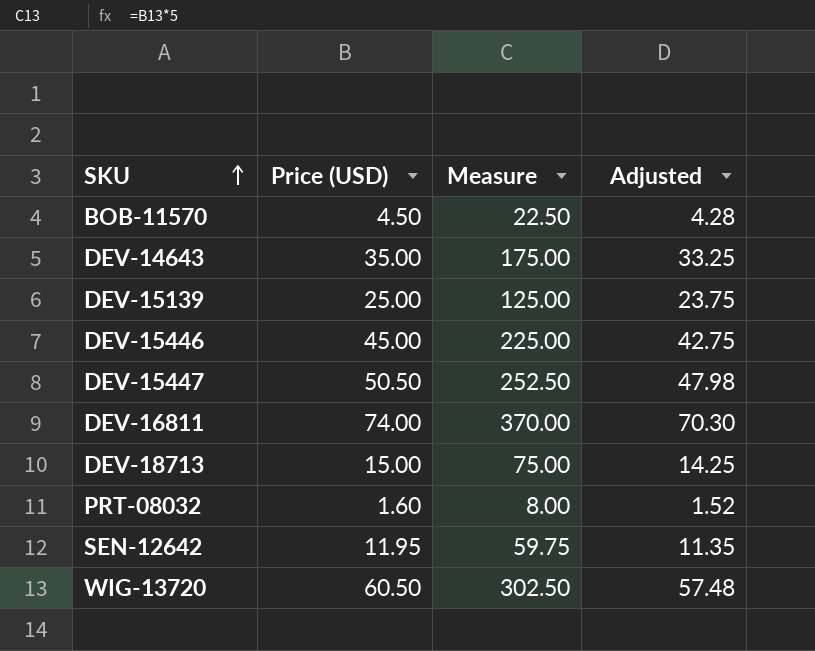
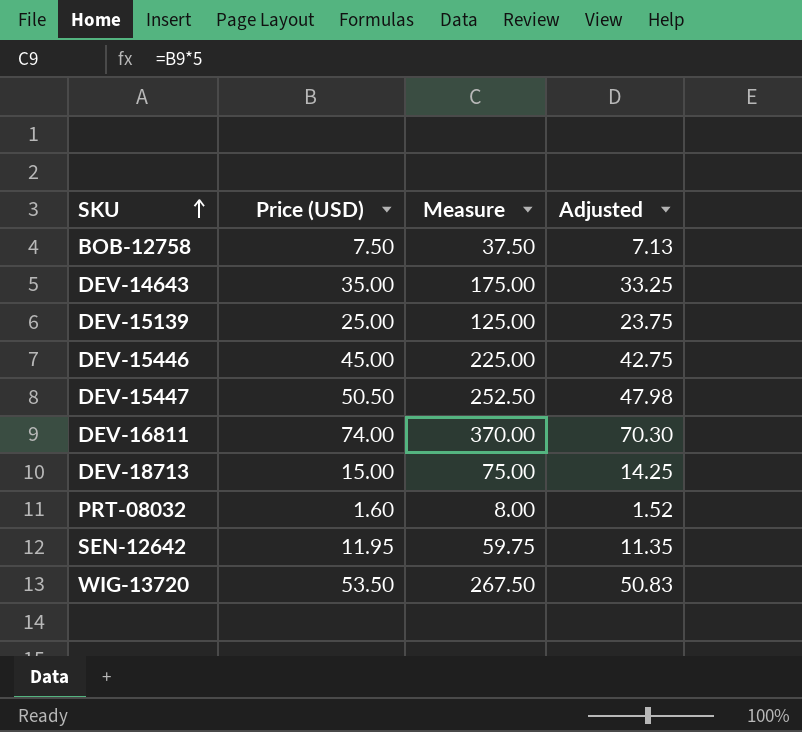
row BOB-11570: 4.50 | 22.50 | 4.28 -> none
row BOB-12758: none -> 7.50 | 37.50 | 7.13
WIG-13720 | Price (USD): 60.50 -> 53.50
WIG-13720 | Measure: 302.50 -> 267.50
WIG-13720 | Adjusted: 57.48 -> 50.83

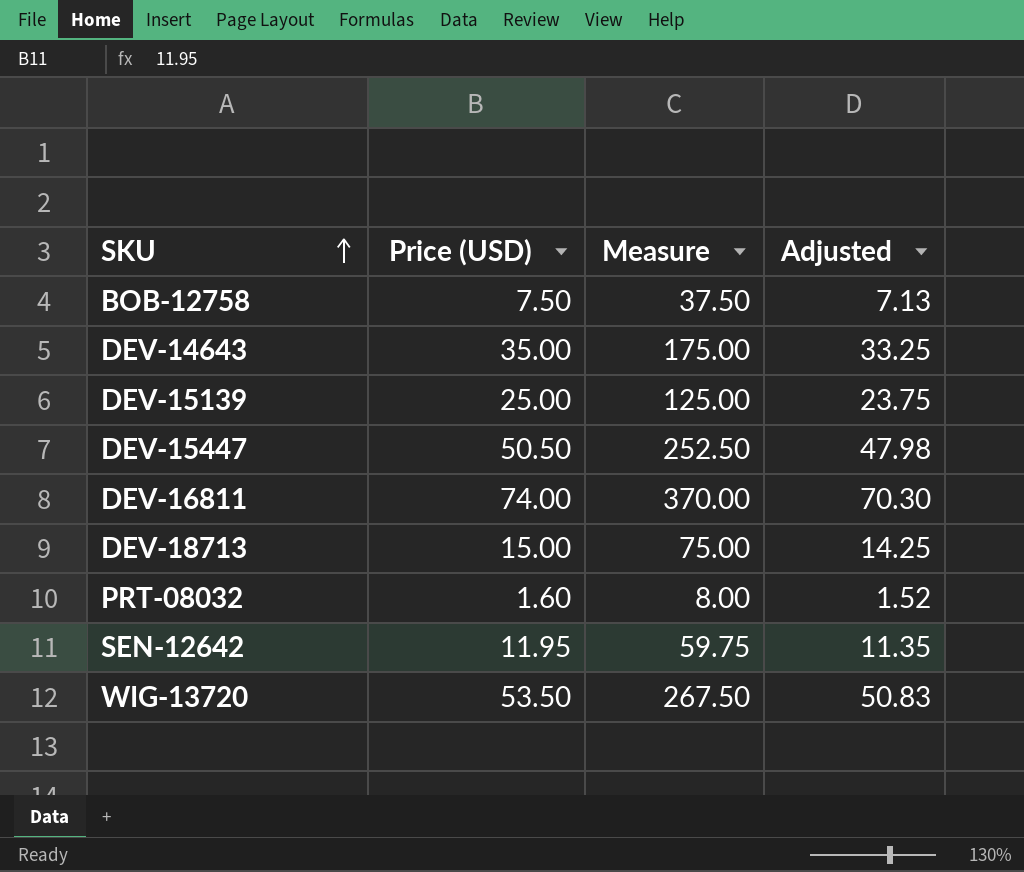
row DEV-15446: 45.00 | 225.00 | 42.75 -> none

